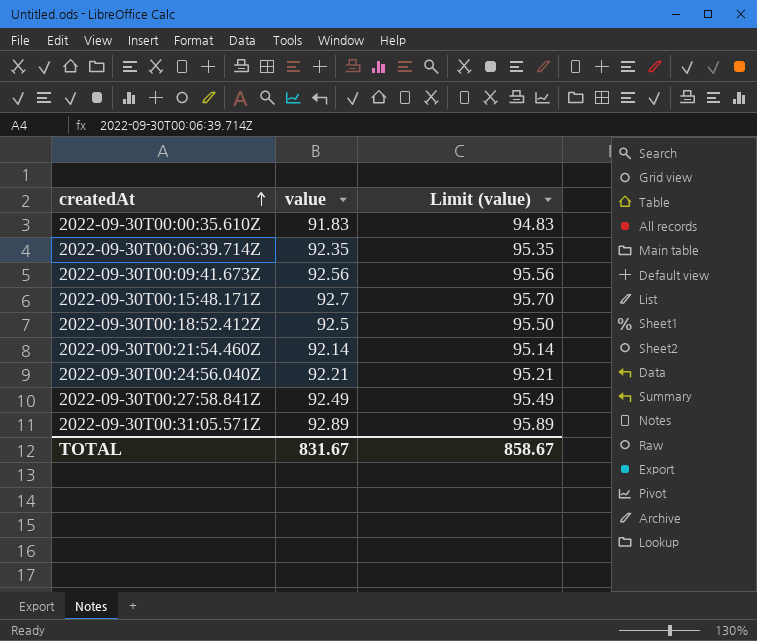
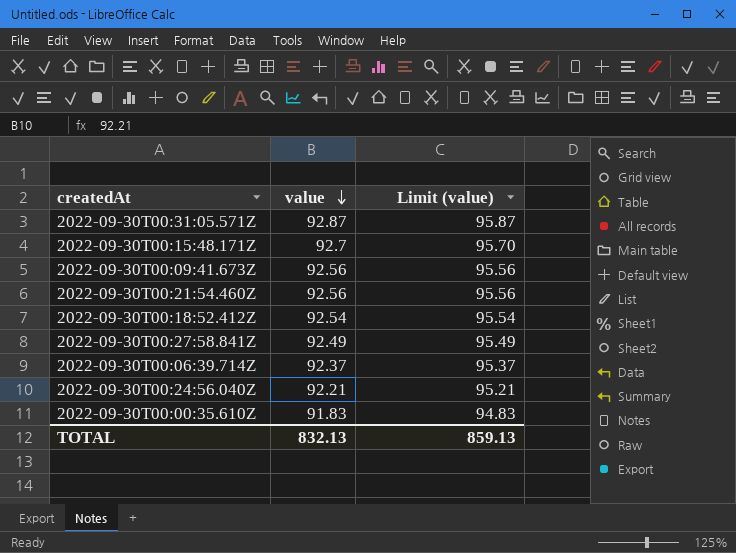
row order: createdAt ascending -> value descending
2022-09-30T00:31:05.571Z | value: 92.89 -> 92.87
2022-09-30T00:31:05.571Z | Limit (value): 95.89 -> 95.87
2022-09-30T00:21:54.460Z | value: 92.14 -> 92.56
2022-09-30T00:21:54.460Z | Limit (value): 95.14 -> 95.56
2022-09-30T00:18:52.412Z | value: 92.5 -> 92.54
2022-09-30T00:18:52.412Z | Limit (value): 95.50 -> 95.54
2022-09-30T00:06:39.714Z | value: 92.35 -> 92.37
2022-09-30T00:06:39.714Z | Limit (value): 95.35 -> 95.37
TOTAL | value: 831.67 -> 832.13
TOTAL | Limit (value): 858.67 -> 859.13

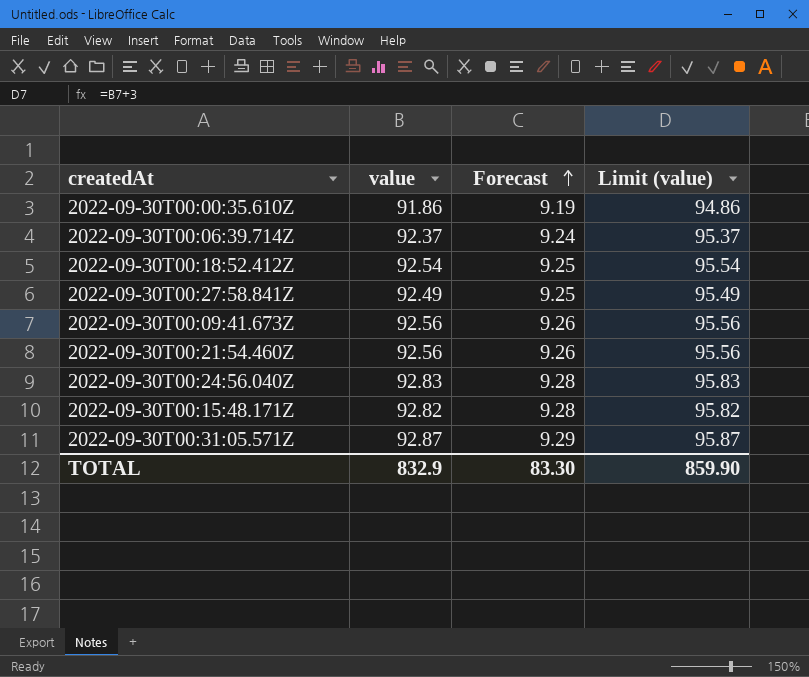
row order: value descending -> Forecast ascending
column Forecast | formula: none -> [value] * 0.1
2022-09-30T00:00:35.610Z | value: 91.83 -> 91.86
2022-09-30T00:00:35.610Z | Limit (value): 94.83 -> 94.86
2022-09-30T00:24:56.040Z | value: 92.21 -> 92.83
2022-09-30T00:24:56.040Z | Limit (value): 95.21 -> 95.83
2022-09-30T00:15:48.171Z | value: 92.7 -> 92.82
2022-09-30T00:15:48.171Z | Limit (value): 95.70 -> 95.82
TOTAL | value: 832.13 -> 832.9
TOTAL | Limit (value): 859.13 -> 859.90

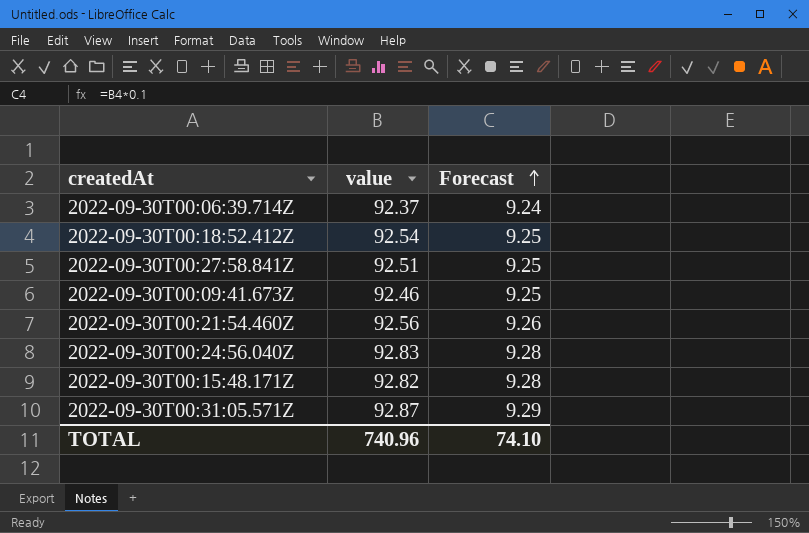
column Limit (value) | formula: [value] + 3 -> none
row 2022-09-30T00:00:35.610Z: 91.86 | 9.19 | 94.86 -> none
2022-09-30T00:27:58.841Z | value: 92.49 -> 92.51
2022-09-30T00:09:41.673Z | value: 92.56 -> 92.46
2022-09-30T00:09:41.673Z | Forecast: 9.26 -> 9.25
TOTAL | value: 832.9 -> 740.96
TOTAL | Forecast: 83.30 -> 74.10

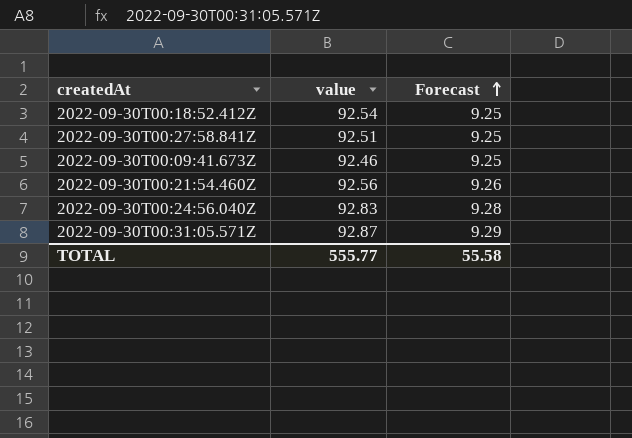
row 2022-09-30T00:06:39.714Z: 92.37 | 9.24 -> none
row 2022-09-30T00:15:48.171Z: 92.82 | 9.28 -> none
TOTAL | value: 740.96 -> 555.77
TOTAL | Forecast: 74.10 -> 55.58

